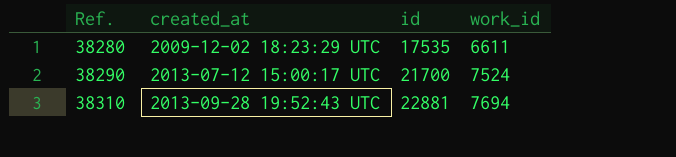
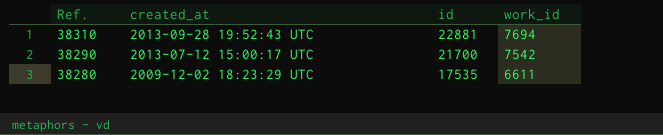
row order: Ref. ascending -> Ref. descending
38290 | work_id: 7524 -> 7542

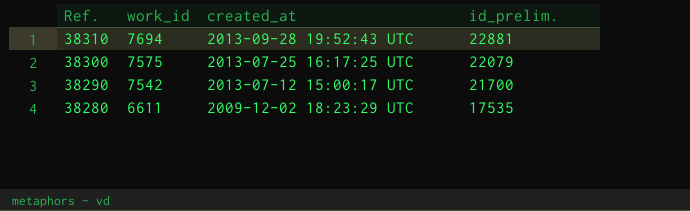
column work_id | position: 4 -> 2
column name: id -> id_prelim.
row 38300: none -> 7575 | 2013-07-25 16:17:25 UTC | 22079

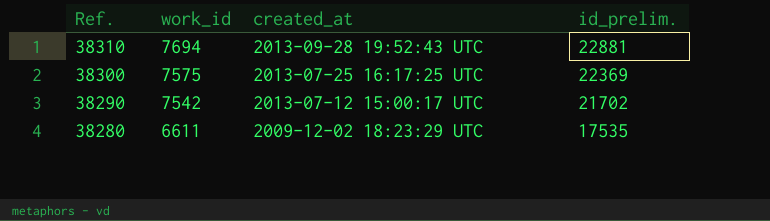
38300 | id_prelim.: 22079 -> 22369
38290 | id_prelim.: 21700 -> 21702

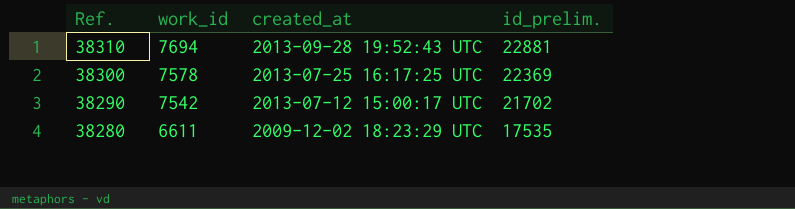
38300 | work_id: 7575 -> 7578

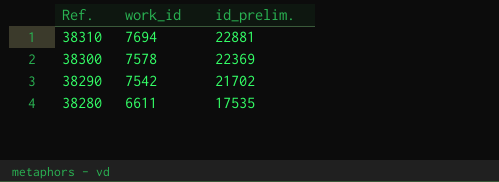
column created_at | position: 3 -> none

